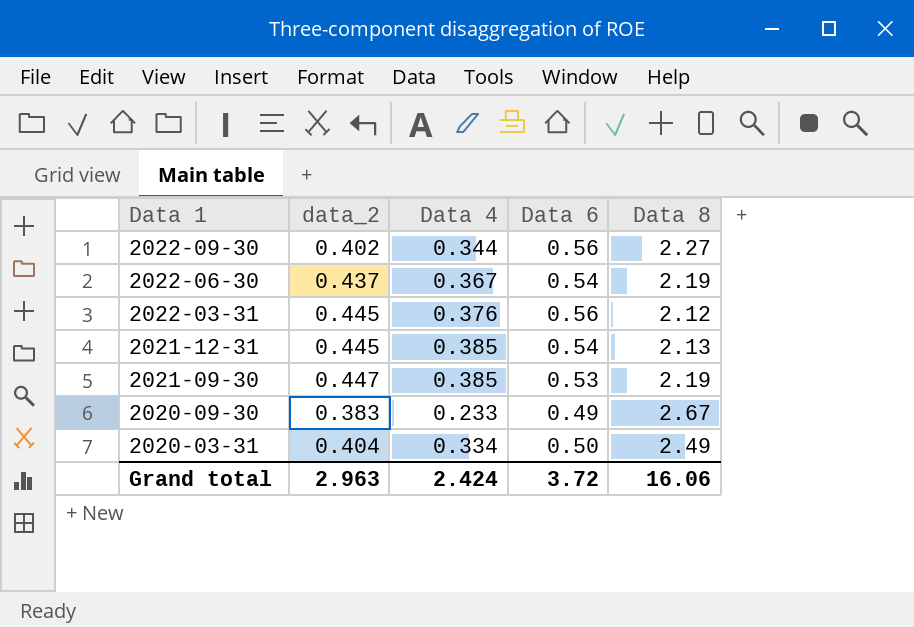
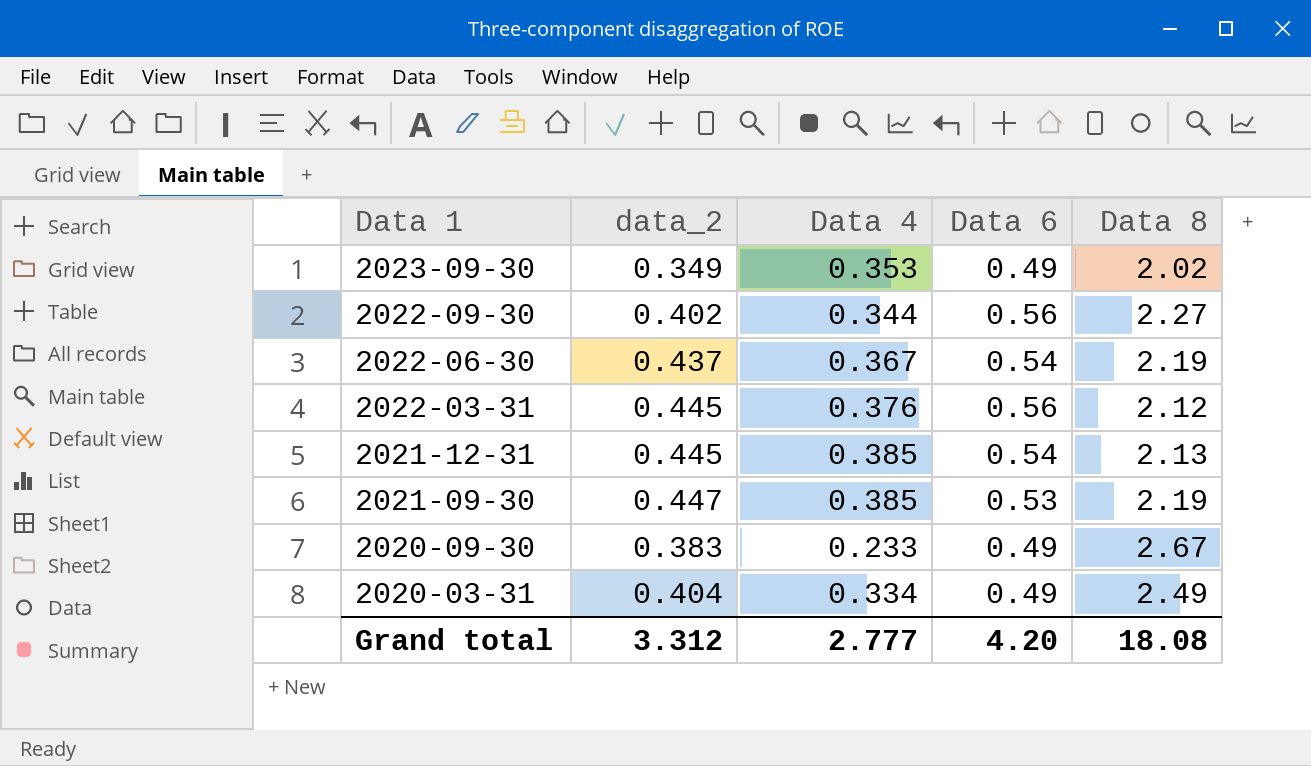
row 2023-09-30: none -> 0.349 | 0.353 | 0.49 | 2.02
2020-03-31 | Data 6: 0.50 -> 0.49
Grand total | data_2: 2.963 -> 3.312
Grand total | Data 4: 2.424 -> 2.777
Grand total | Data 6: 3.72 -> 4.20
Grand total | Data 8: 16.06 -> 18.08

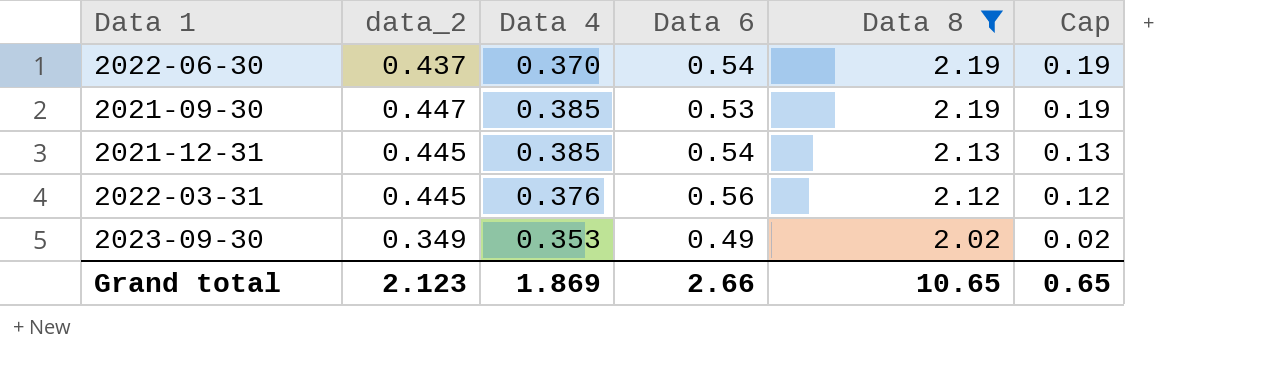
filter: none -> Data 8 <= 2.19
row order: Data 1 descending -> Data 8 descending
column Cap | formula: none -> [Data 8] - 2
2022-06-30 | Data 4: 0.367 -> 0.370
Grand total | data_2: 3.312 -> 2.123
Grand total | Data 4: 2.777 -> 1.869
Grand total | Data 6: 4.20 -> 2.66
Grand total | Data 8: 18.08 -> 10.65

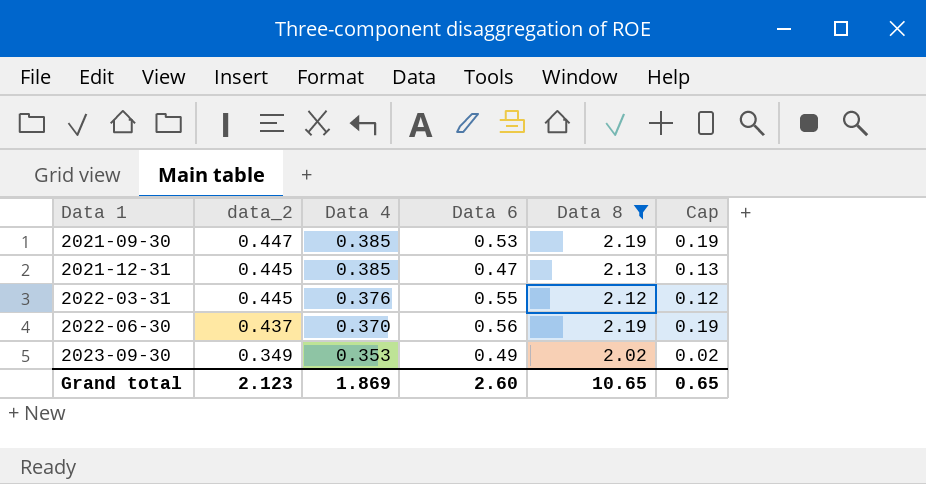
row order: Data 8 descending -> Data 1 ascending
2021-12-31 | Data 6: 0.54 -> 0.47
2022-03-31 | Data 6: 0.56 -> 0.55
2022-06-30 | Data 6: 0.54 -> 0.56
Grand total | Data 6: 2.66 -> 2.60

